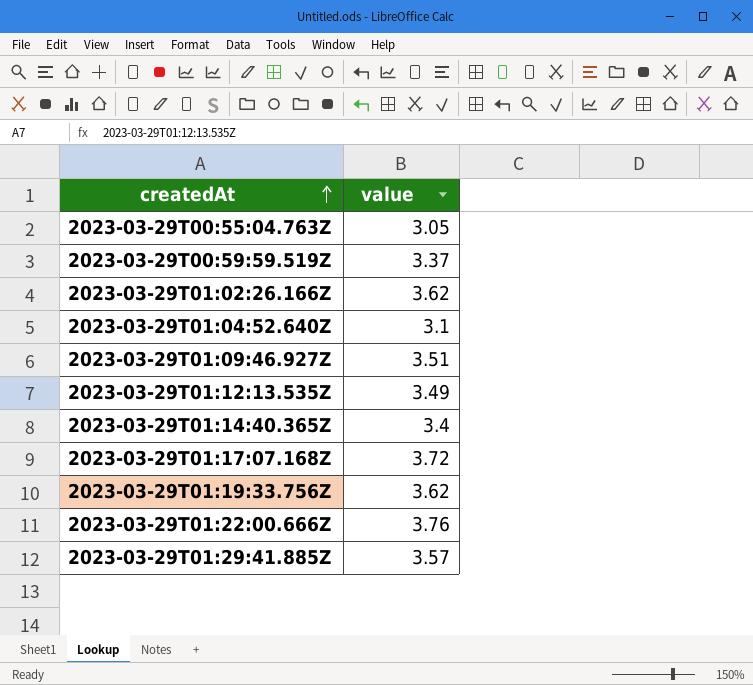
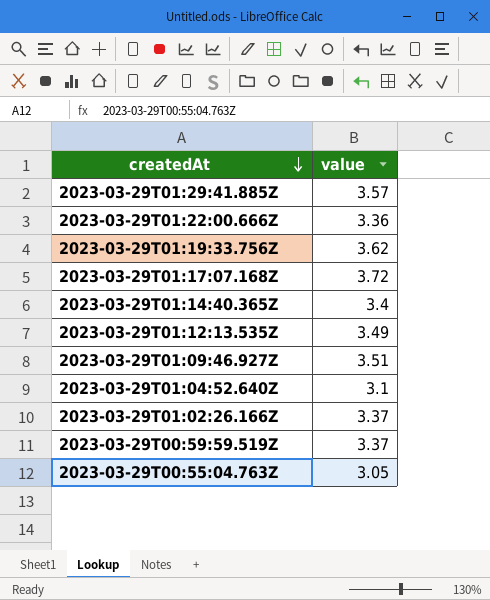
row order: createdAt ascending -> createdAt descending
2023-03-29T01:22:00.666Z | value: 3.76 -> 3.36
2023-03-29T01:02:26.166Z | value: 3.62 -> 3.37

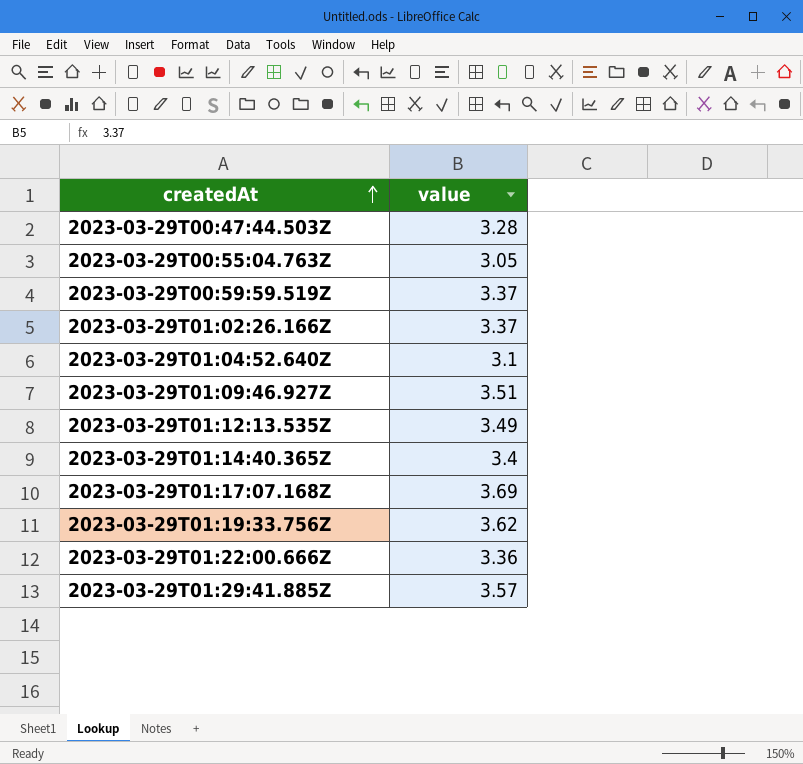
row order: createdAt descending -> createdAt ascending
row 2023-03-29T00:47:44.503Z: none -> 3.28
2023-03-29T01:17:07.168Z | value: 3.72 -> 3.69

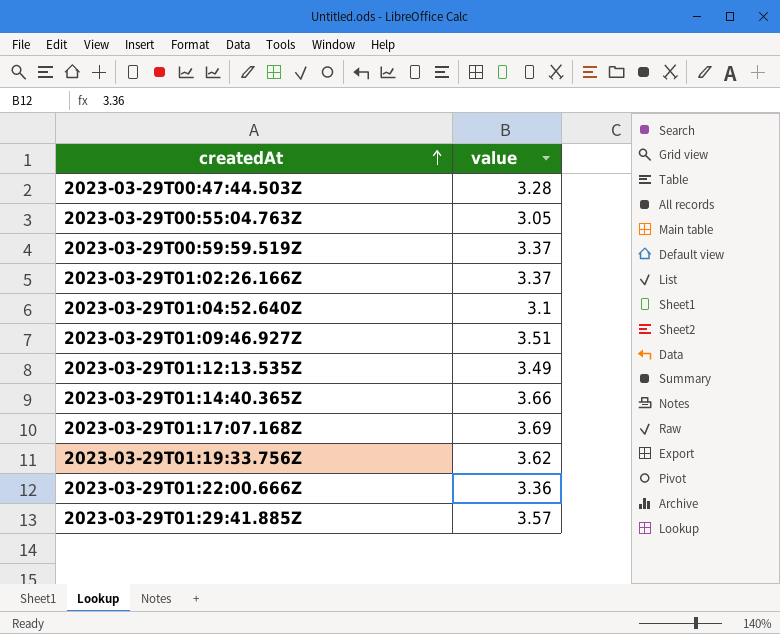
2023-03-29T01:14:40.365Z | value: 3.4 -> 3.66

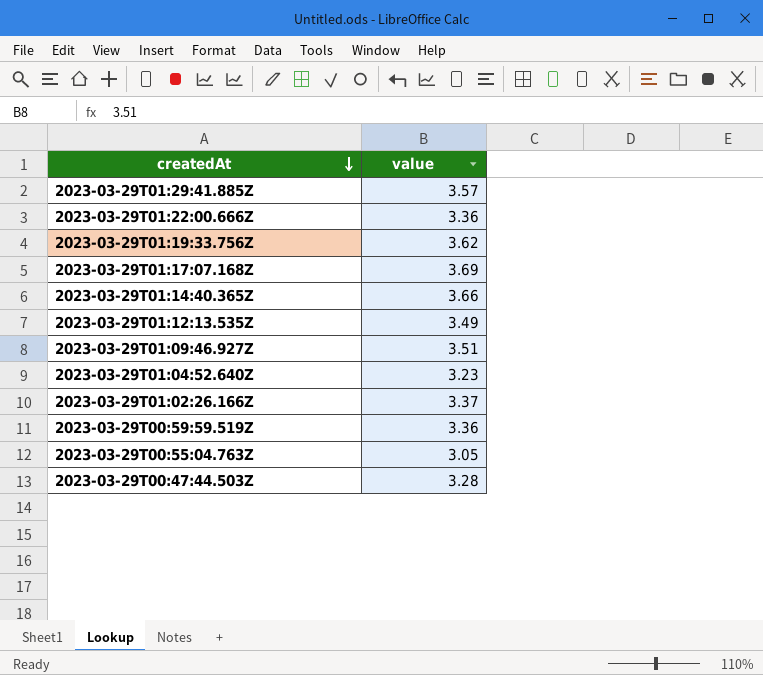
row order: createdAt ascending -> createdAt descending
2023-03-29T01:04:52.640Z | value: 3.1 -> 3.23
2023-03-29T00:59:59.519Z | value: 3.37 -> 3.36

